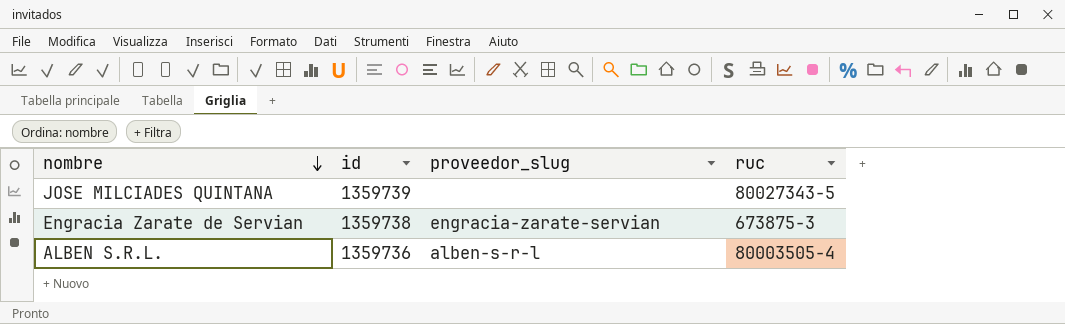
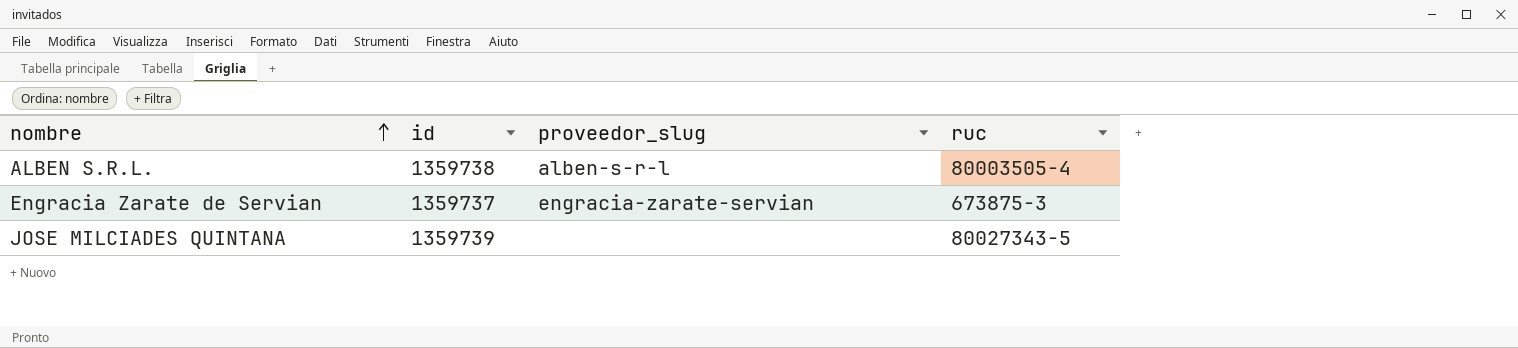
row order: nombre descending -> nombre ascending
ALBEN S.R.L. | id: 1359736 -> 1359738
Engracia Zarate de Servian | id: 1359738 -> 1359737

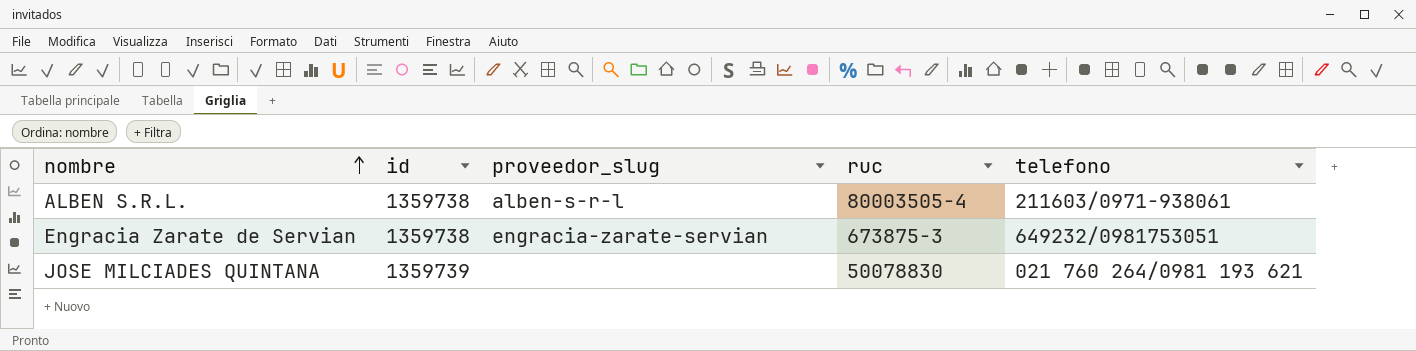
column telefono | position: none -> 5
Engracia Zarate de Servian | id: 1359737 -> 1359738
JOSE MILCIADES QUINTANA | ruc: 80027343-5 -> 50078830

